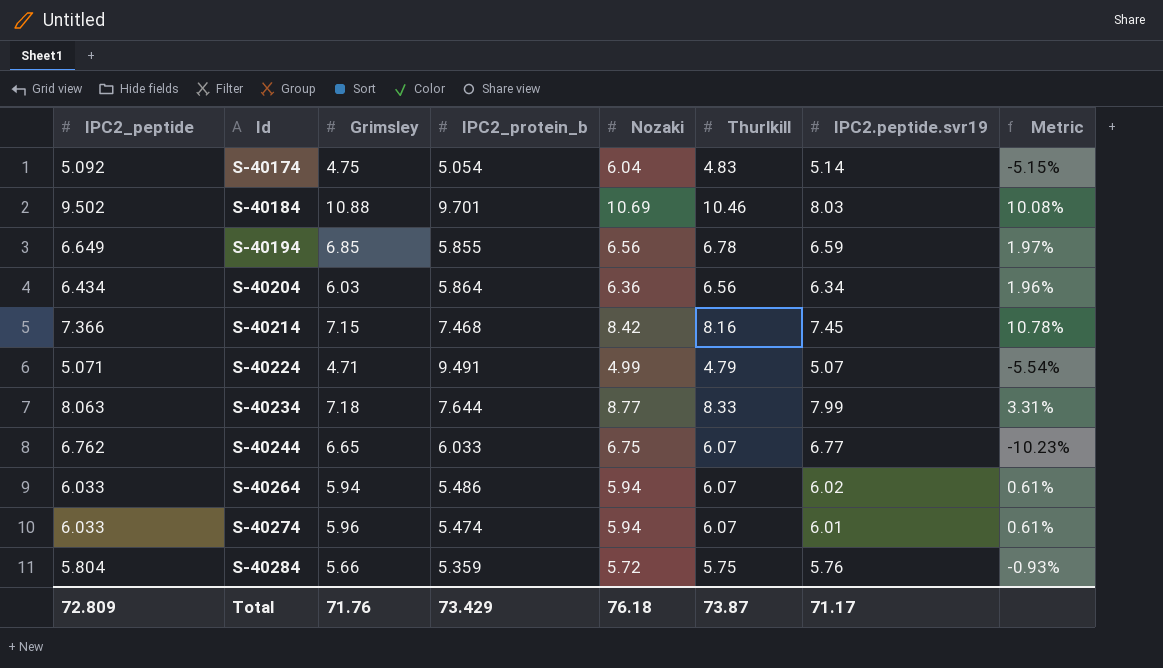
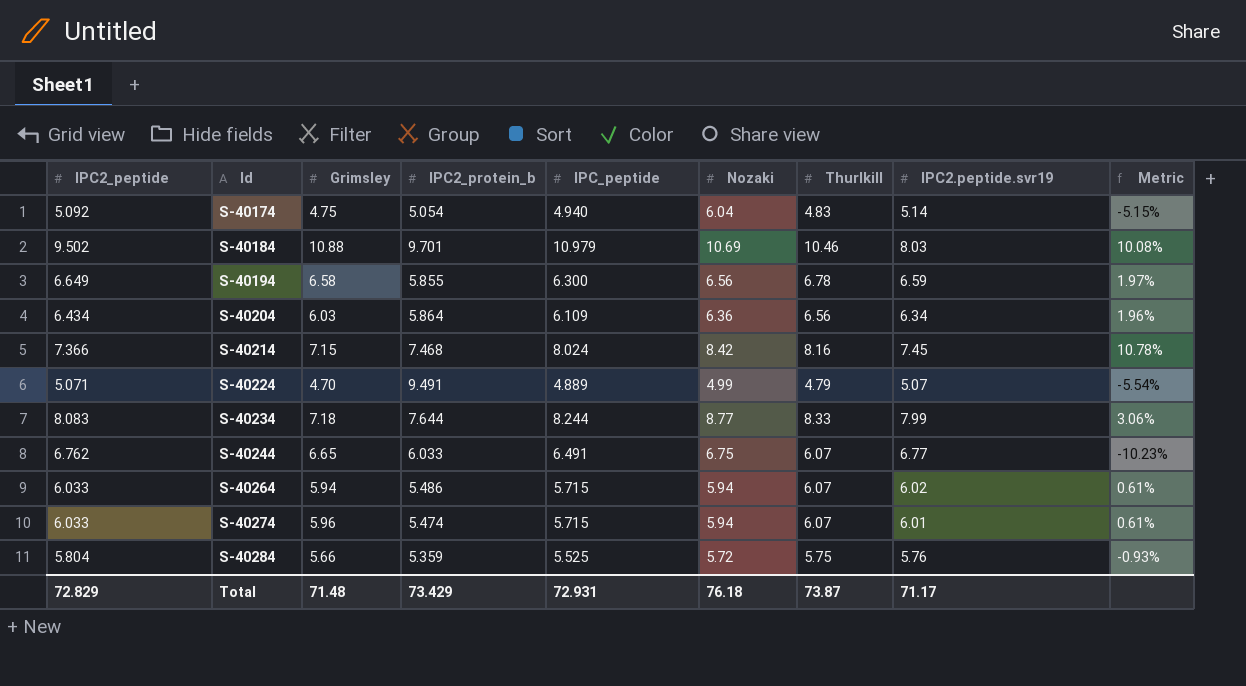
column IPC_peptide | position: none -> 5
S-40194 | Grimsley: 6.85 -> 6.58
S-40224 | Grimsley: 4.71 -> 4.70
S-40234 | IPC2_peptide: 8.063 -> 8.083
S-40234 | Metric: 3.31% -> 3.06%
Total | IPC2_peptide: 72.809 -> 72.829
Total | Grimsley: 71.76 -> 71.48

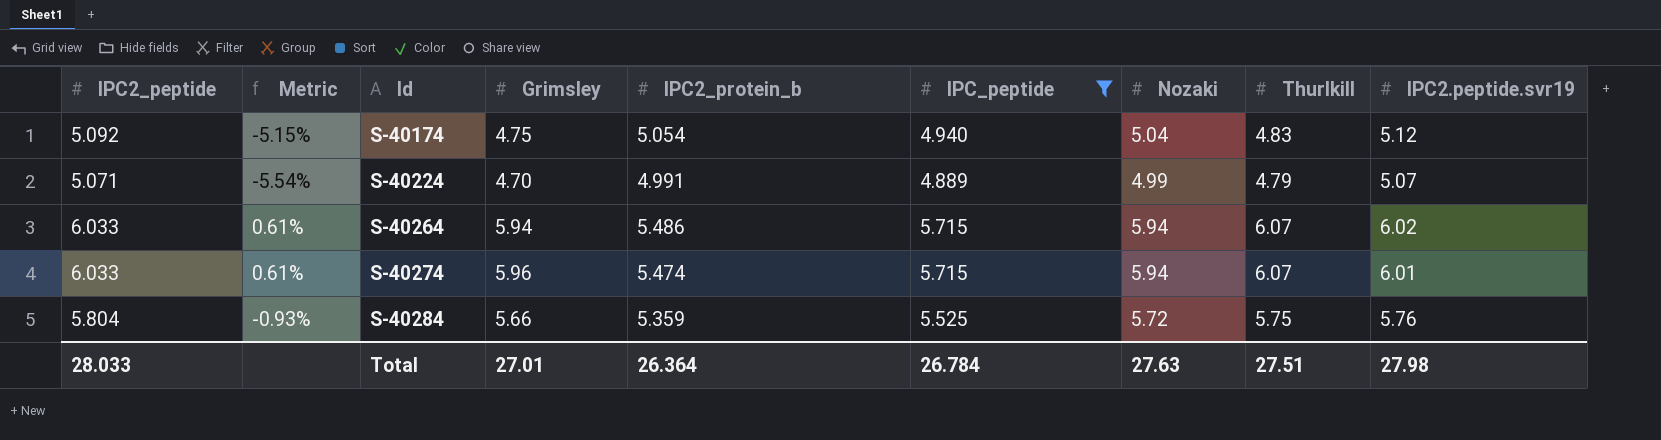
filter: none -> IPC_peptide <= 5.715
column Metric | position: 9 -> 2
S-40174 | Nozaki: 6.04 -> 5.04
S-40174 | IPC2.peptide.svr19: 5.14 -> 5.12
S-40224 | IPC2_protein_b: 9.491 -> 4.991
Total | IPC2_peptide: 72.829 -> 28.033
Total | Grimsley: 71.48 -> 27.01
Total | IPC2_protein_b: 73.429 -> 26.364
Total | IPC_peptide: 72.931 -> 26.784
Total | Nozaki: 76.18 -> 27.63
Total | Thurlkill: 73.87 -> 27.51
Total | IPC2.peptide.svr19: 71.17 -> 27.98

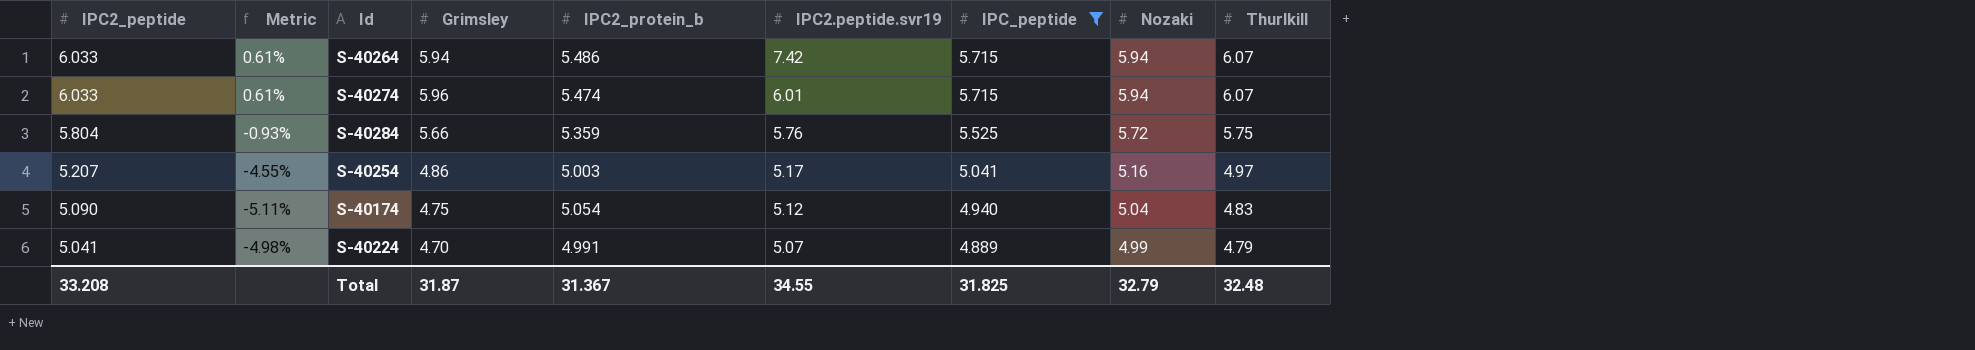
row order: Id ascending -> IPC2_peptide descending
column IPC2.peptide.svr19 | position: 9 -> 6
S-40264 | IPC2.peptide.svr19: 6.02 -> 7.42
row S-40254: none -> 5.207 | -4.55% | 4.86 | 5.003 | 5.17 | 5.041 | 5.16 | 4.97
S-40174 | IPC2_peptide: 5.092 -> 5.090
S-40174 | Metric: -5.15% -> -5.11%
S-40224 | IPC2_peptide: 5.071 -> 5.041
S-40224 | Metric: -5.54% -> -4.98%
Total | IPC2_peptide: 28.033 -> 33.208
Total | Grimsley: 27.01 -> 31.87
Total | IPC2_protein_b: 26.364 -> 31.367
Total | IPC2.peptide.svr19: 27.98 -> 34.55
Total | IPC_peptide: 26.784 -> 31.825
Total | Nozaki: 27.63 -> 32.79
Total | Thurlkill: 27.51 -> 32.48

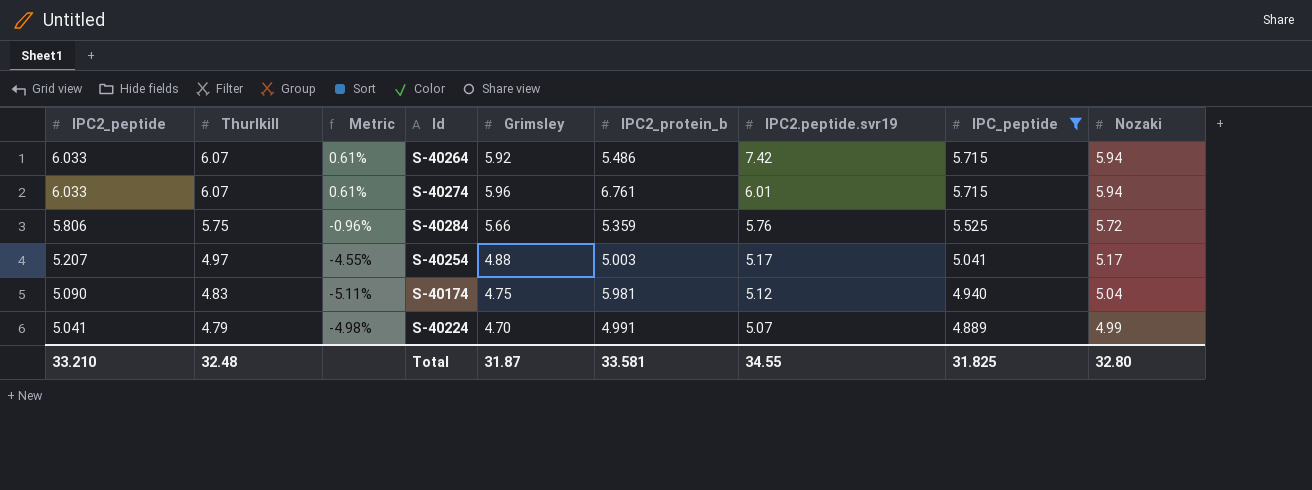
column Thurlkill | position: 9 -> 2
S-40264 | Grimsley: 5.94 -> 5.92
S-40274 | IPC2_protein_b: 5.474 -> 6.761
S-40284 | IPC2_peptide: 5.804 -> 5.806
S-40284 | Metric: -0.93% -> -0.96%
S-40254 | Grimsley: 4.86 -> 4.88
S-40254 | Nozaki: 5.16 -> 5.17
S-40174 | IPC2_protein_b: 5.054 -> 5.981
Total | IPC2_peptide: 33.208 -> 33.210
Total | IPC2_protein_b: 31.367 -> 33.581
Total | Nozaki: 32.79 -> 32.80

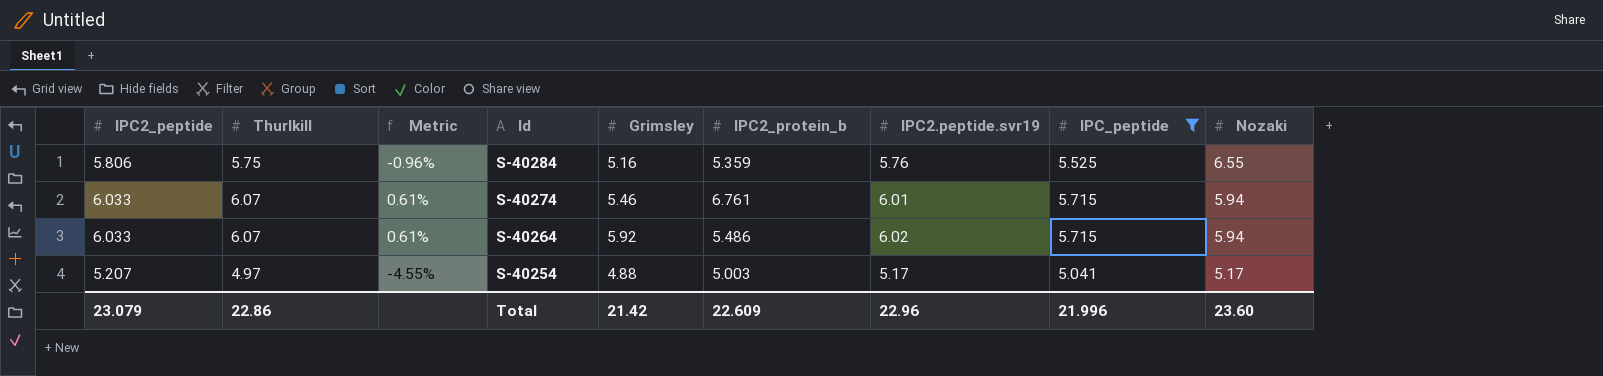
row order: IPC2_peptide descending -> Id descending
row S-40174: 5.090 | 4.83 | -5.11% | 4.75 | 5.981 | 5.12 | 4.940 | 5.04 -> none
row S-40224: 5.041 | 4.79 | -4.98% | 4.70 | 4.991 | 5.07 | 4.889 | 4.99 -> none
S-40284 | Grimsley: 5.66 -> 5.16
S-40284 | Nozaki: 5.72 -> 6.55
S-40274 | Grimsley: 5.96 -> 5.46
S-40264 | IPC2.peptide.svr19: 7.42 -> 6.02
Total | IPC2_peptide: 33.210 -> 23.079
Total | Thurlkill: 32.48 -> 22.86
Total | Grimsley: 31.87 -> 21.42
Total | IPC2_protein_b: 33.581 -> 22.609
Total | IPC2.peptide.svr19: 34.55 -> 22.96
Total | IPC_peptide: 31.825 -> 21.996
Total | Nozaki: 32.80 -> 23.60

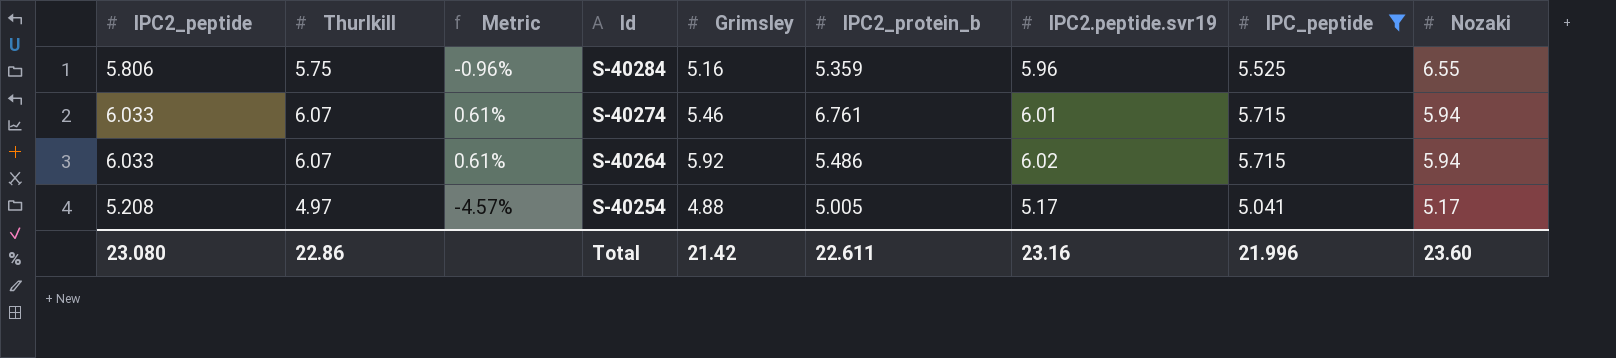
S-40284 | IPC2.peptide.svr19: 5.76 -> 5.96
S-40254 | IPC2_peptide: 5.207 -> 5.208
S-40254 | Metric: -4.55% -> -4.57%
S-40254 | IPC2_protein_b: 5.003 -> 5.005
Total | IPC2_peptide: 23.079 -> 23.080
Total | IPC2_protein_b: 22.609 -> 22.611
Total | IPC2.peptide.svr19: 22.96 -> 23.16

